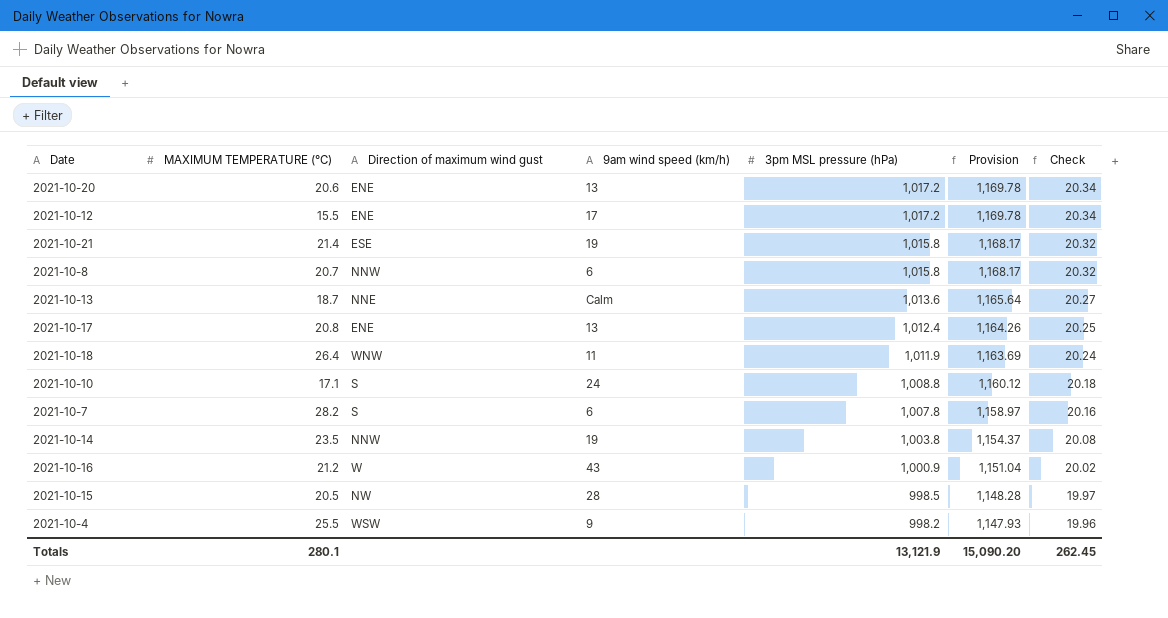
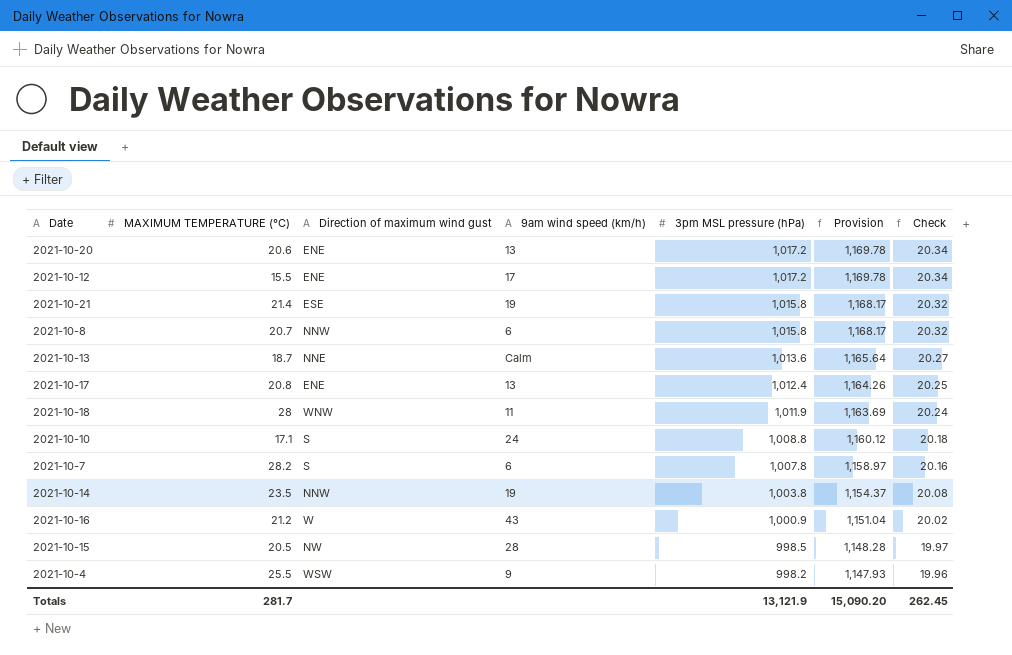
2021-10-18 | MAXIMUM TEMPERATURE (°C): 26.4 -> 28
Totals | MAXIMUM TEMPERATURE (°C): 280.1 -> 281.7

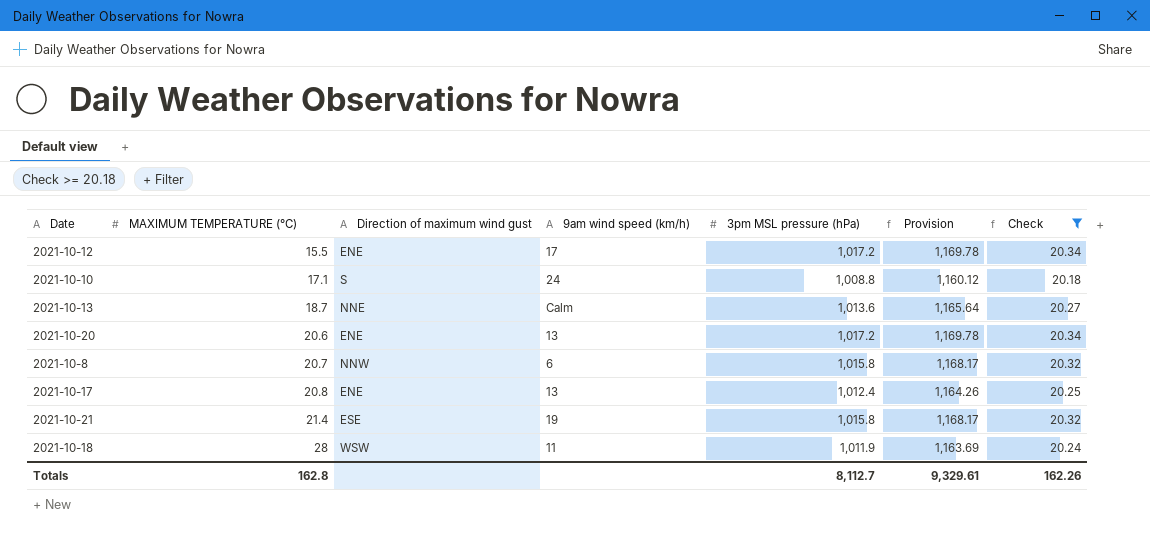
filter: none -> Check >= 20.18
row order: 3pm MSL pressure (hPa) descending -> MAXIMUM TEMPERATURE (°C) ascending
2021-10-18 | Direction of maximum wind gust: WNW -> WSW
Totals | MAXIMUM TEMPERATURE (°C): 281.7 -> 162.8
Totals | 3pm MSL pressure (hPa): 13,121.9 -> 8,112.7
Totals | Provision: 15,090.20 -> 9,329.61
Totals | Check: 262.45 -> 162.26

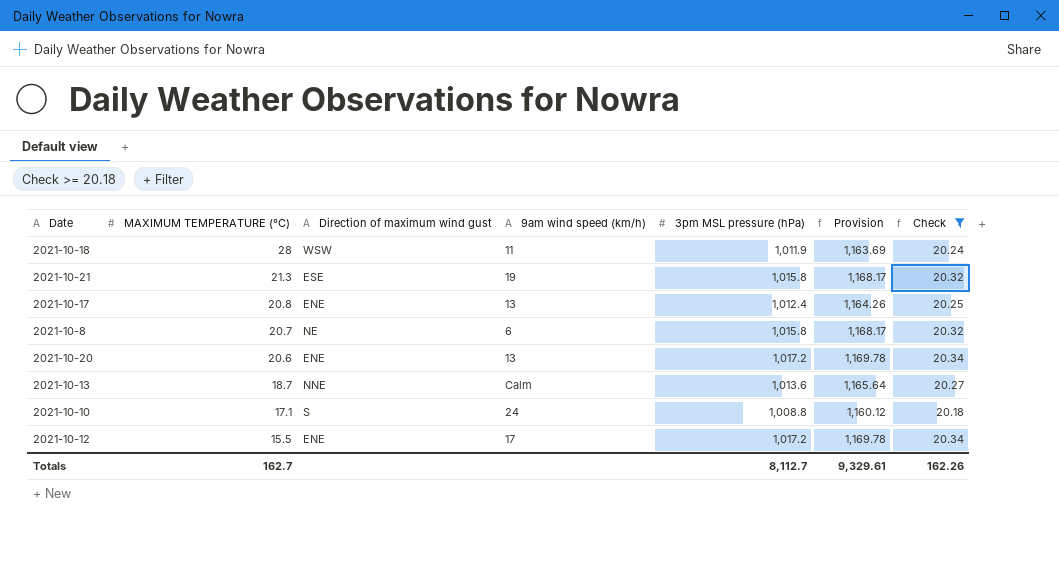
row order: MAXIMUM TEMPERATURE (°C) ascending -> MAXIMUM TEMPERATURE (°C) descending
2021-10-21 | MAXIMUM TEMPERATURE (°C): 21.4 -> 21.3
2021-10-8 | Direction of maximum wind gust: NNW -> NE
Totals | MAXIMUM TEMPERATURE (°C): 162.8 -> 162.7

